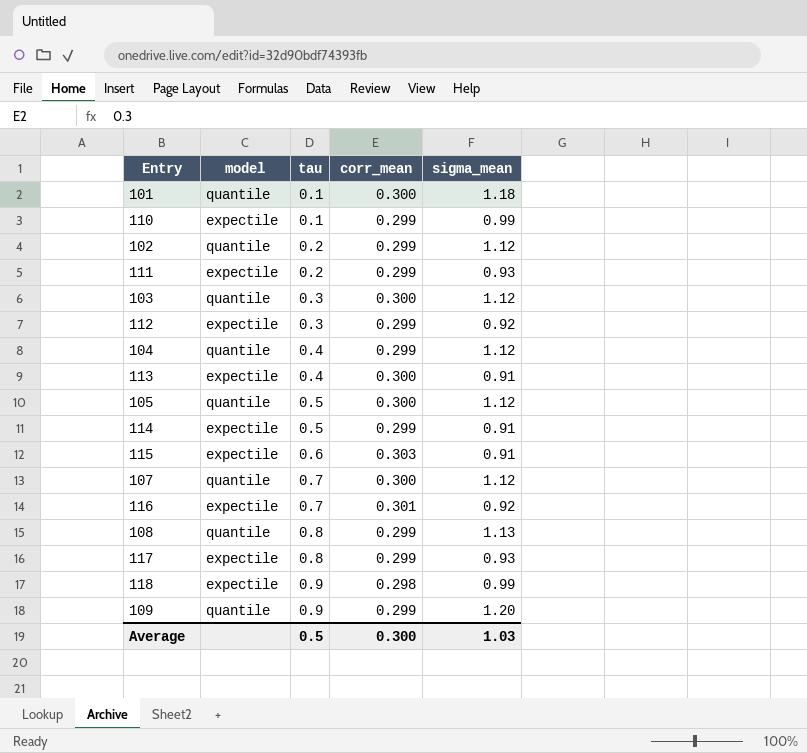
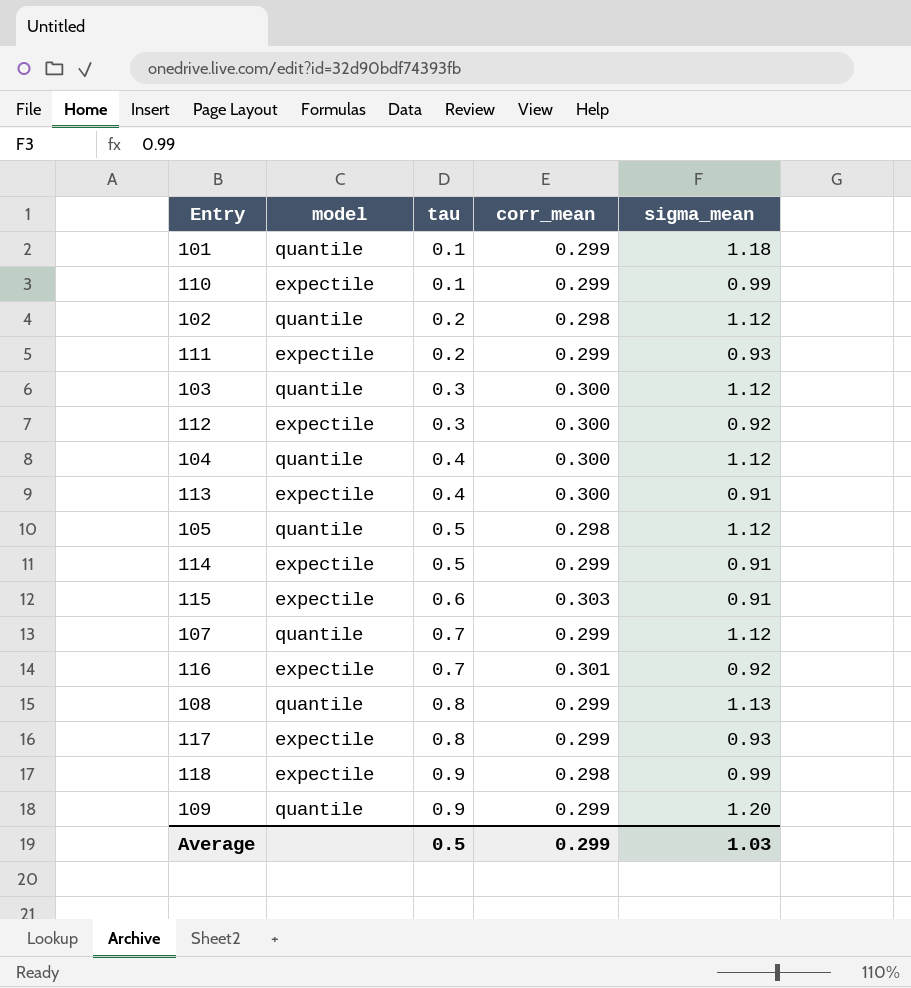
101 | corr_mean: 0.300 -> 0.299
102 | corr_mean: 0.299 -> 0.298
112 | corr_mean: 0.299 -> 0.300
104 | corr_mean: 0.299 -> 0.300
105 | corr_mean: 0.300 -> 0.298
107 | corr_mean: 0.300 -> 0.299
Average | corr_mean: 0.300 -> 0.299

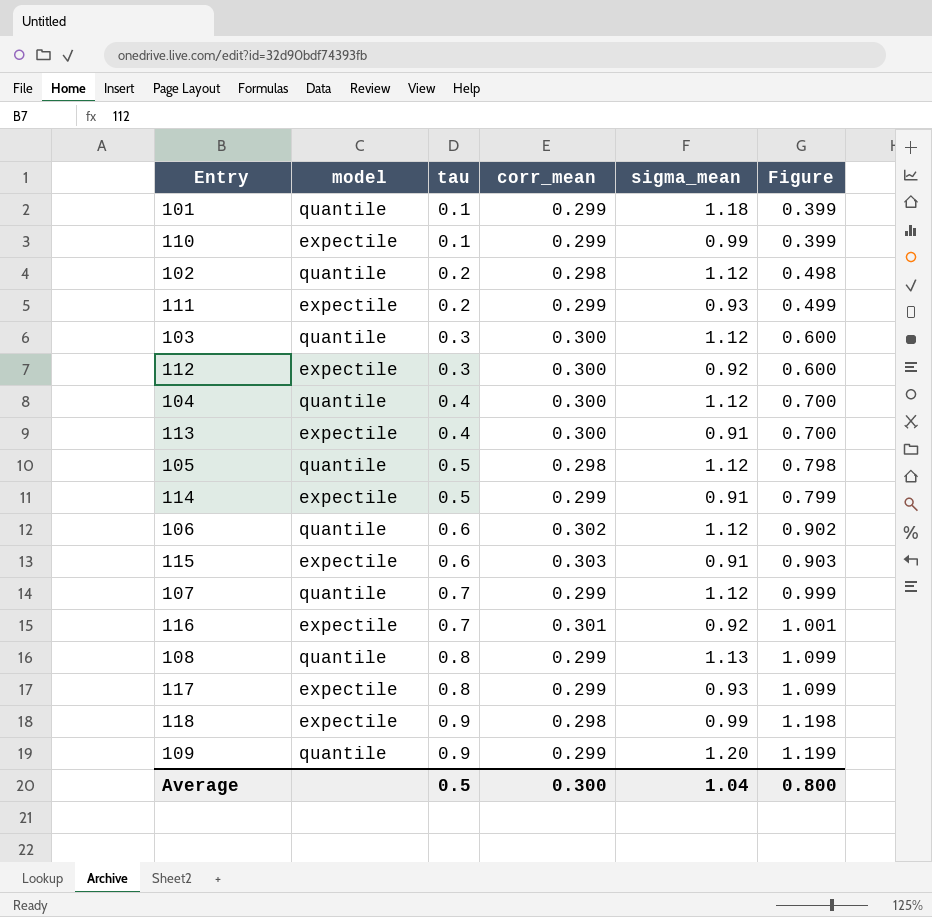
column Figure | formula: none -> [tau] + [corr_mean]
row 106: none -> quantile | 0.6 | 0.302 | 1.12 | 0.902
Average | corr_mean: 0.299 -> 0.300
Average | sigma_mean: 1.03 -> 1.04

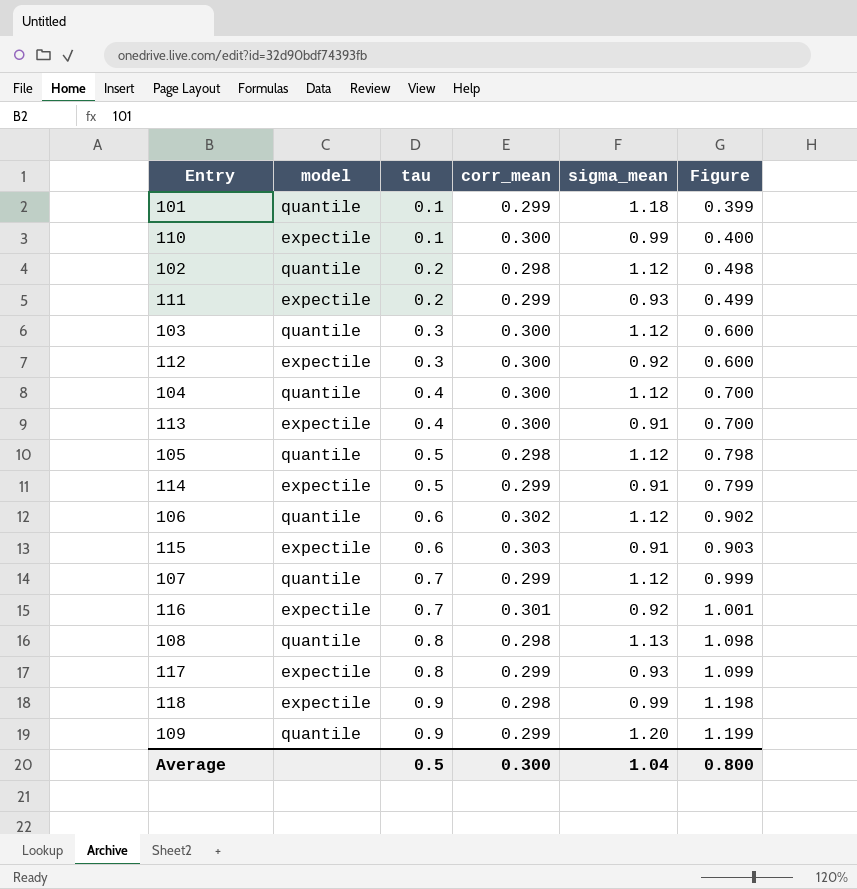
110 | corr_mean: 0.299 -> 0.300
110 | Figure: 0.399 -> 0.400
108 | corr_mean: 0.299 -> 0.298
108 | Figure: 1.099 -> 1.098

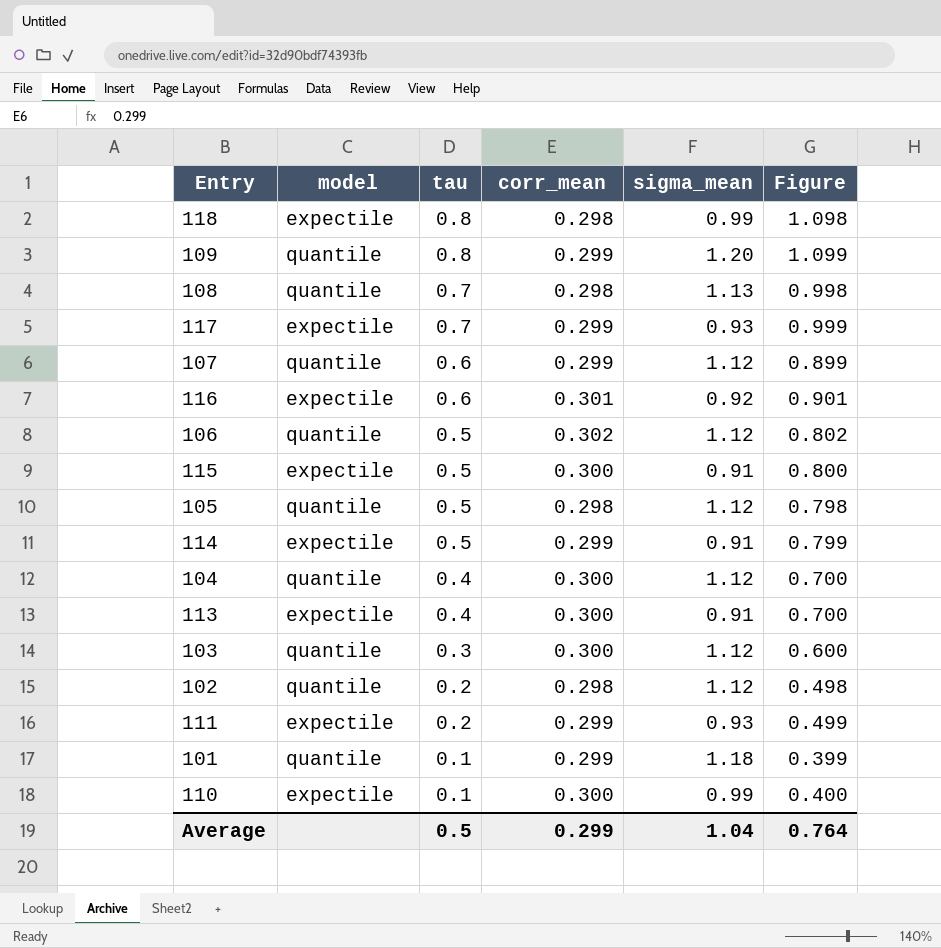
row order: tau ascending -> tau descending
row 112: expectile | 0.3 | 0.300 | 0.92 | 0.600 -> none
118 | tau: 0.9 -> 0.8
118 | Figure: 1.198 -> 1.098
109 | tau: 0.9 -> 0.8
109 | Figure: 1.199 -> 1.099
108 | tau: 0.8 -> 0.7
108 | Figure: 1.098 -> 0.998
117 | tau: 0.8 -> 0.7
117 | Figure: 1.099 -> 0.999
107 | tau: 0.7 -> 0.6
107 | Figure: 0.999 -> 0.899
116 | tau: 0.7 -> 0.6
116 | Figure: 1.001 -> 0.901
106 | tau: 0.6 -> 0.5
106 | Figure: 0.902 -> 0.802
115 | tau: 0.6 -> 0.5
115 | corr_mean: 0.303 -> 0.300
115 | Figure: 0.903 -> 0.800
Average | corr_mean: 0.300 -> 0.299
Average | Figure: 0.800 -> 0.764

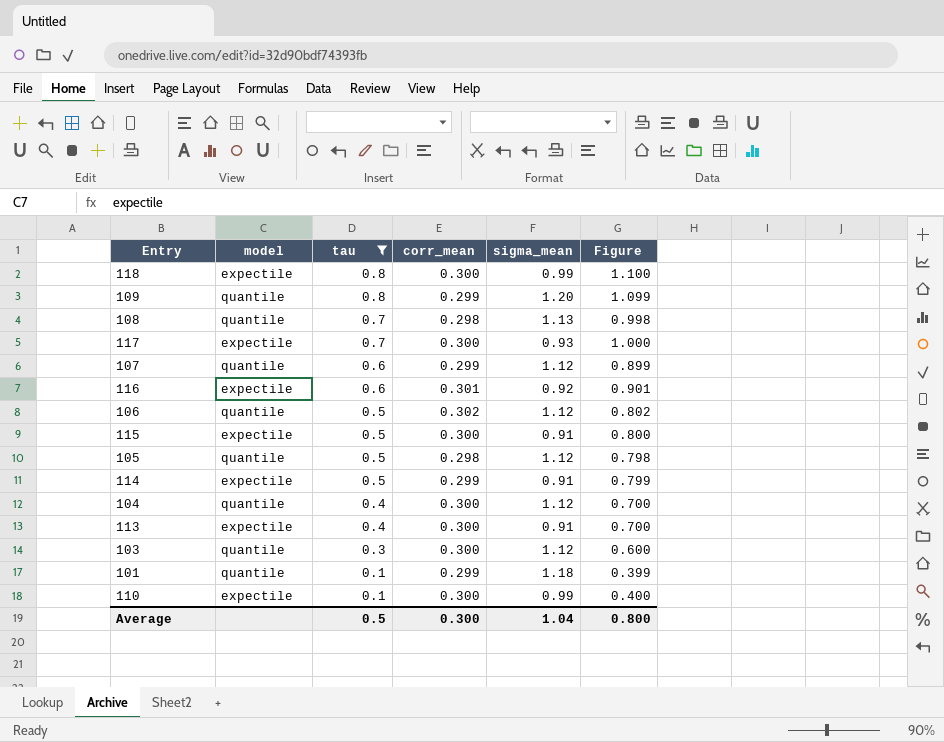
filter: none -> tau != 0.2
118 | corr_mean: 0.298 -> 0.300
118 | Figure: 1.098 -> 1.100
117 | corr_mean: 0.299 -> 0.300
117 | Figure: 0.999 -> 1.000
Average | corr_mean: 0.299 -> 0.300
Average | Figure: 0.764 -> 0.800

